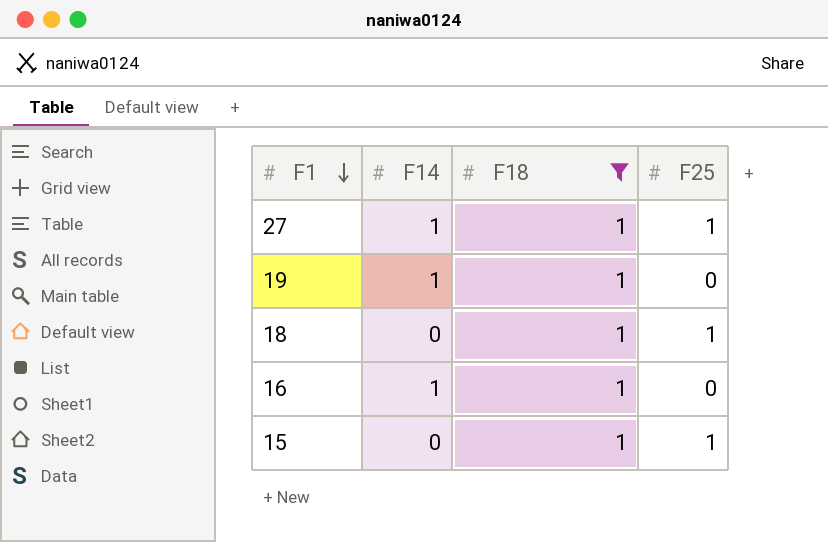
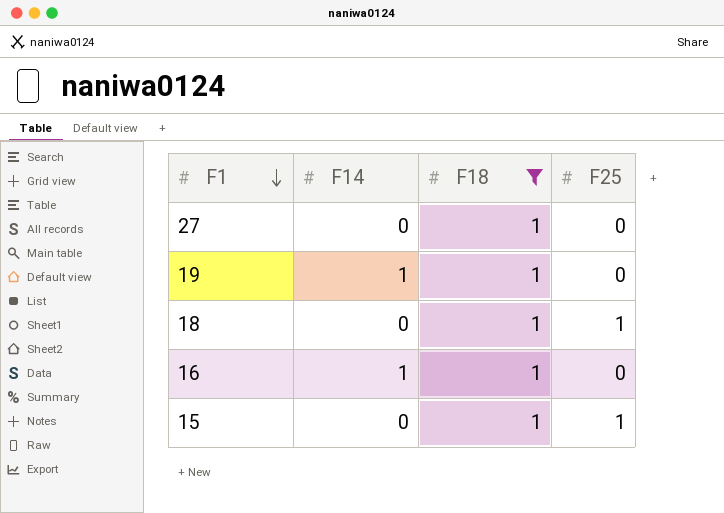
27 | F14: 1 -> 0
27 | F25: 1 -> 0

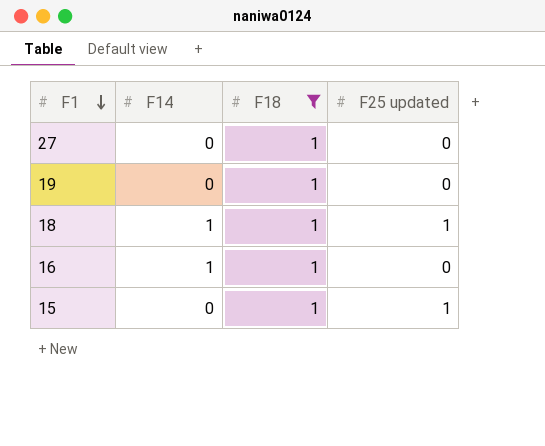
column name: F25 -> F25 updated
19 | F14: 1 -> 0
18 | F14: 0 -> 1

